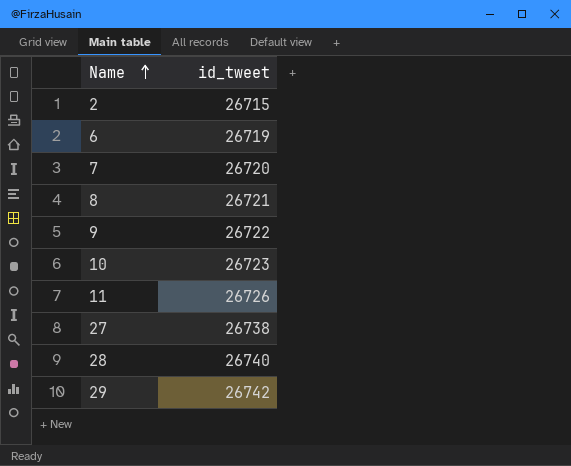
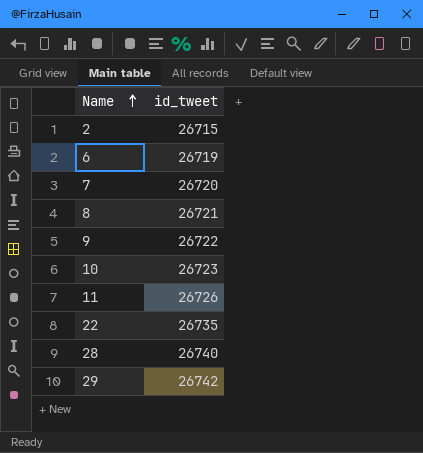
row 27: 26738 -> none
row 22: none -> 26735

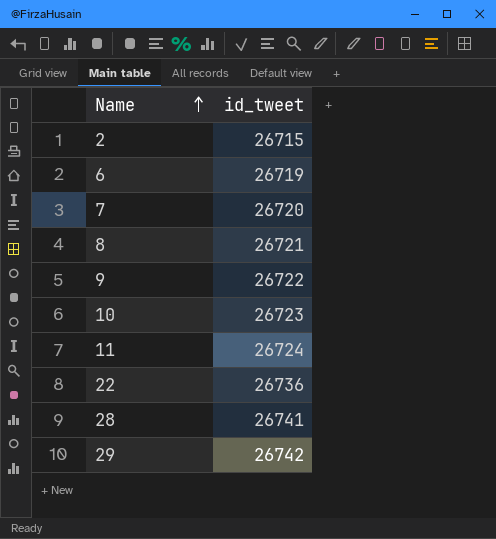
11 | id_tweet: 26726 -> 26724
22 | id_tweet: 26735 -> 26736
28 | id_tweet: 26740 -> 26741

